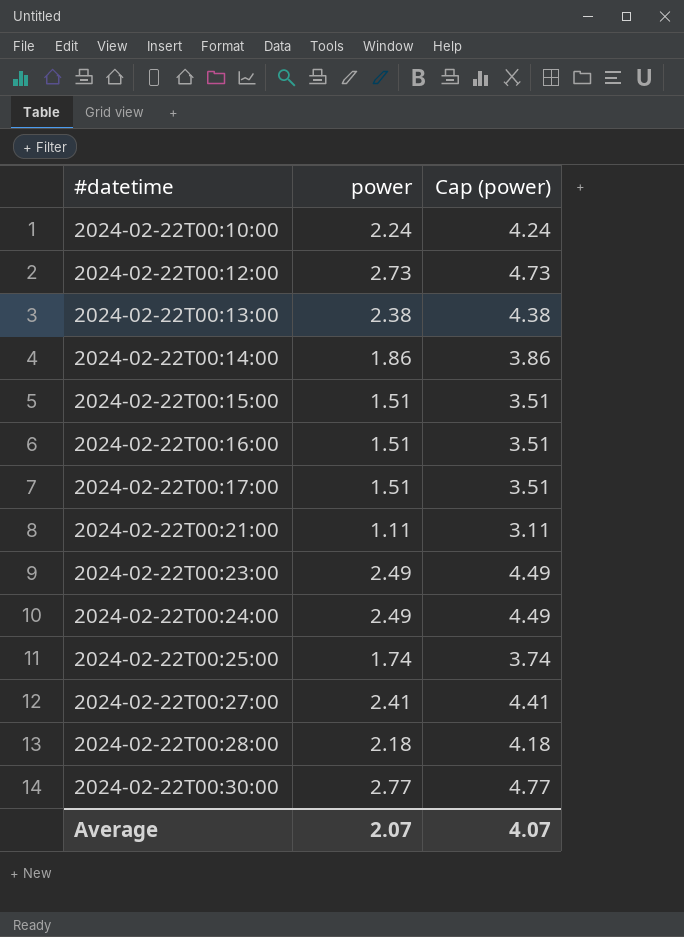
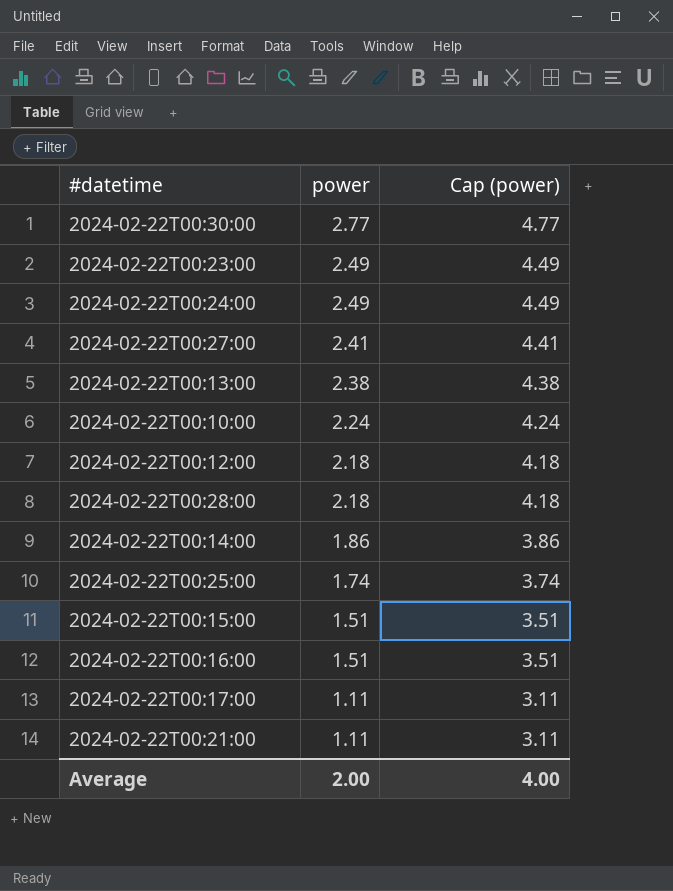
row order: #datetime ascending -> power descending
2024-02-22T00:12:00 | power: 2.73 -> 2.18
2024-02-22T00:12:00 | Cap (power): 4.73 -> 4.18
2024-02-22T00:17:00 | power: 1.51 -> 1.11
2024-02-22T00:17:00 | Cap (power): 3.51 -> 3.11
Average | power: 2.07 -> 2.00
Average | Cap (power): 4.07 -> 4.00

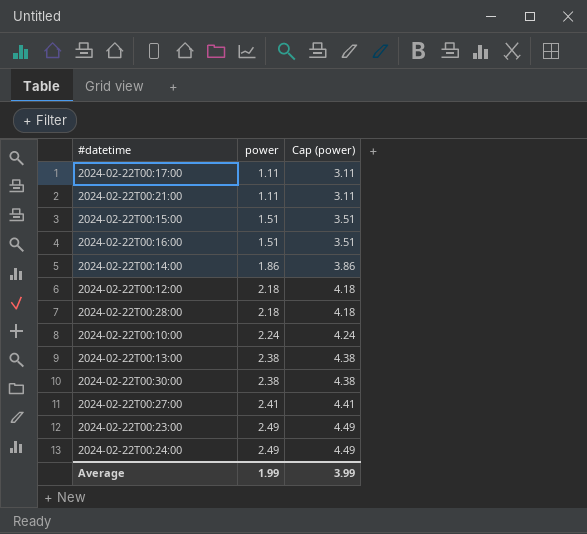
row order: power descending -> power ascending
row 2024-02-22T00:25:00: 1.74 | 3.74 -> none
2024-02-22T00:30:00 | power: 2.77 -> 2.38
2024-02-22T00:30:00 | Cap (power): 4.77 -> 4.38
Average | power: 2.00 -> 1.99
Average | Cap (power): 4.00 -> 3.99

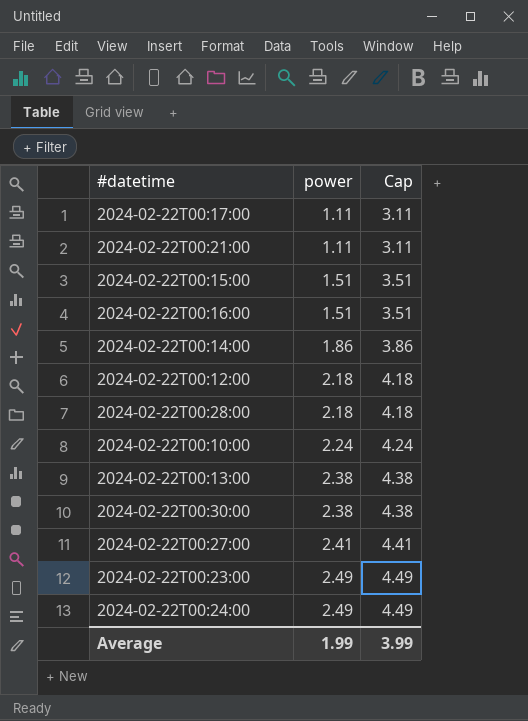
column name: Cap (power) -> Cap

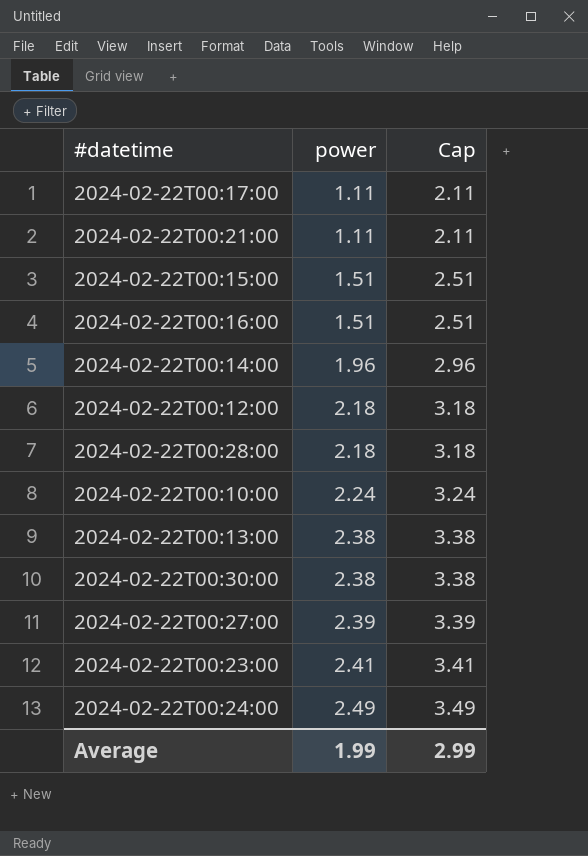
column Cap | formula: [power] + 2 -> [power] + 1
2024-02-22T00:14:00 | power: 1.86 -> 1.96
2024-02-22T00:27:00 | power: 2.41 -> 2.39
2024-02-22T00:23:00 | power: 2.49 -> 2.41
Average | Cap: 3.99 -> 2.99

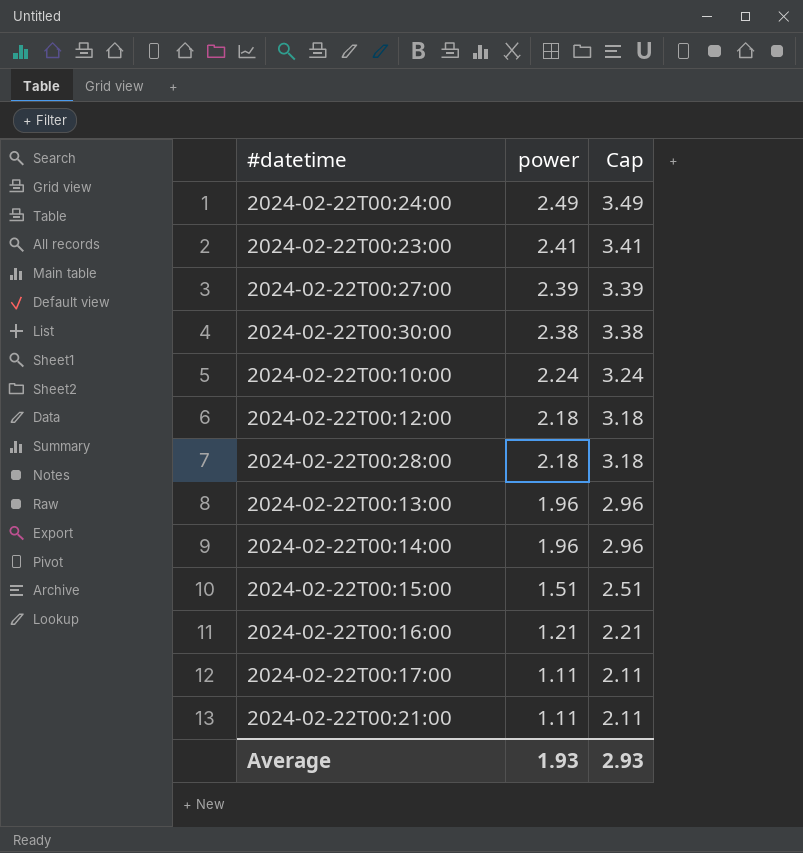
row order: power ascending -> power descending
2024-02-22T00:13:00 | power: 2.38 -> 1.96
2024-02-22T00:13:00 | Cap: 3.38 -> 2.96
2024-02-22T00:16:00 | power: 1.51 -> 1.21
2024-02-22T00:16:00 | Cap: 2.51 -> 2.21
Average | power: 1.99 -> 1.93
Average | Cap: 2.99 -> 2.93

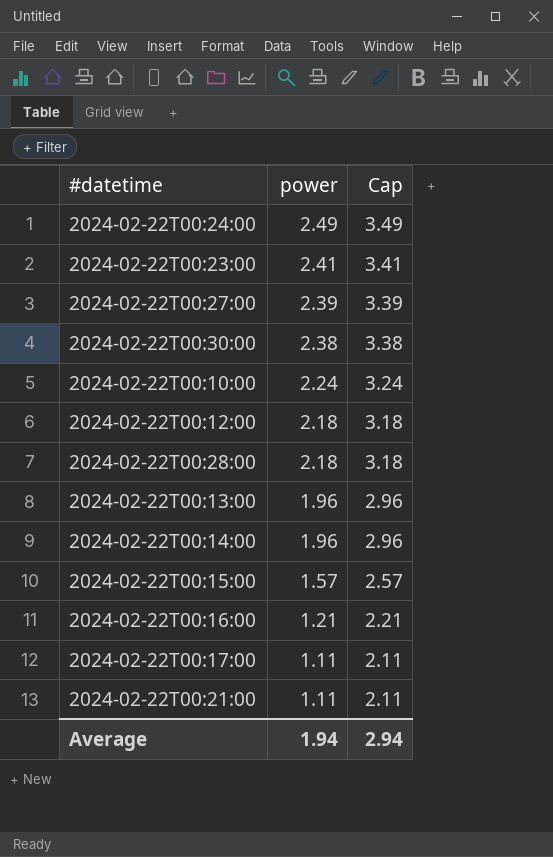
2024-02-22T00:15:00 | power: 1.51 -> 1.57
2024-02-22T00:15:00 | Cap: 2.51 -> 2.57
Average | power: 1.93 -> 1.94
Average | Cap: 2.93 -> 2.94

